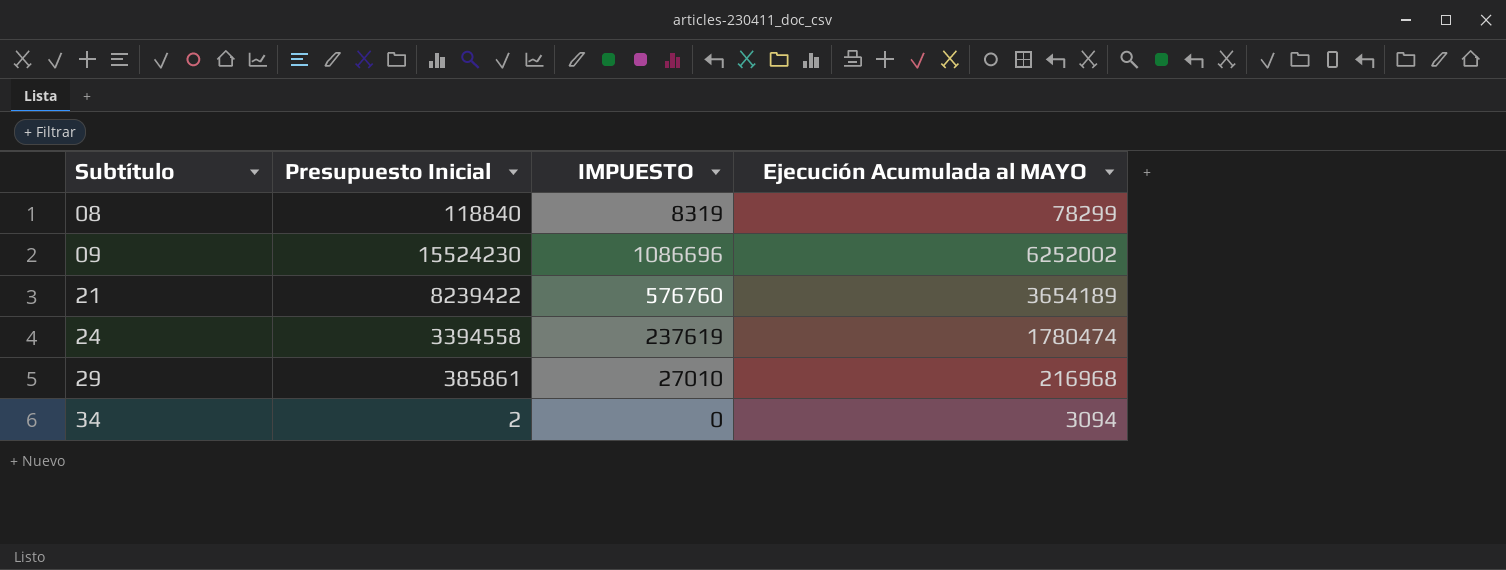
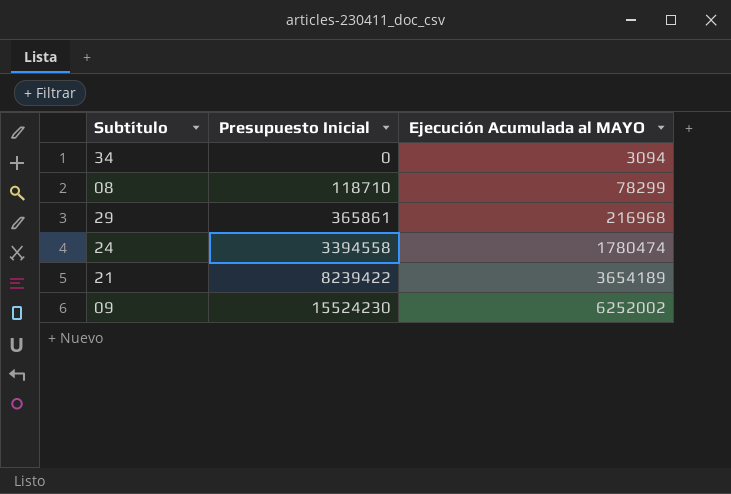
row order: Subtítulo ascending -> Presupuesto Inicial ascending
column IMPUESTO | formula: [Presupuesto Inicial] * 0,07 -> none
34 | Presupuesto Inicial: 2 -> 0
08 | Presupuesto Inicial: 118840 -> 118710
29 | Presupuesto Inicial: 385861 -> 365861

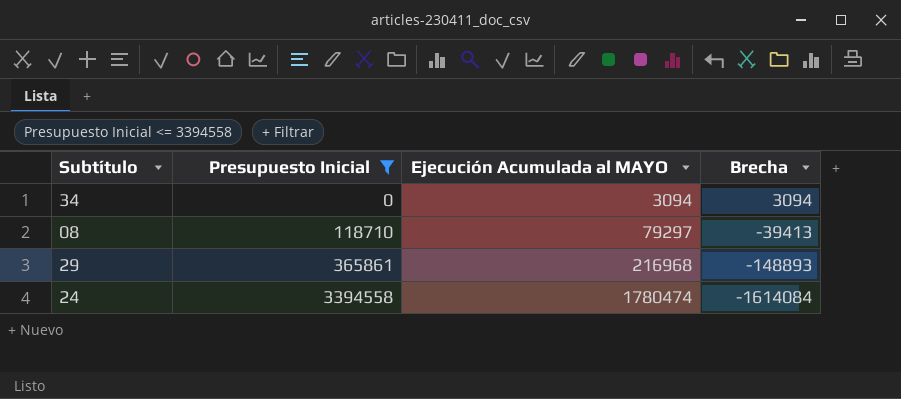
filter: none -> Presupuesto Inicial <= 3394558
column Brecha | formula: none -> [Ejecución Acumulada al MAYO] - [Presupuesto Inicial]
08 | Ejecución Acumulada al MAYO: 78299 -> 79297

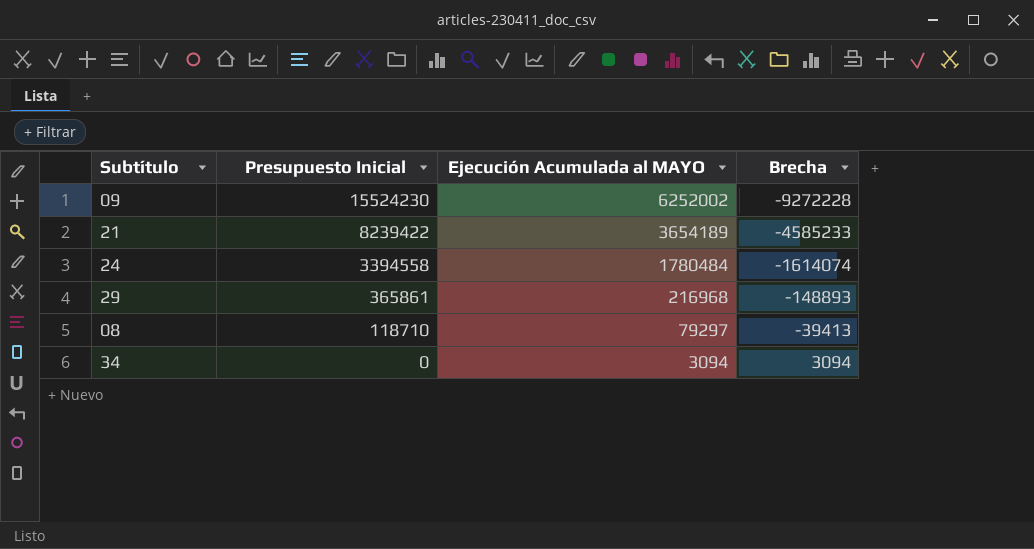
filter: Presupuesto Inicial <= 3394558 -> none
row order: Presupuesto Inicial ascending -> Presupuesto Inicial descending
24 | Ejecución Acumulada al MAYO: 1780474 -> 1780484
24 | Brecha: -1614084 -> -1614074

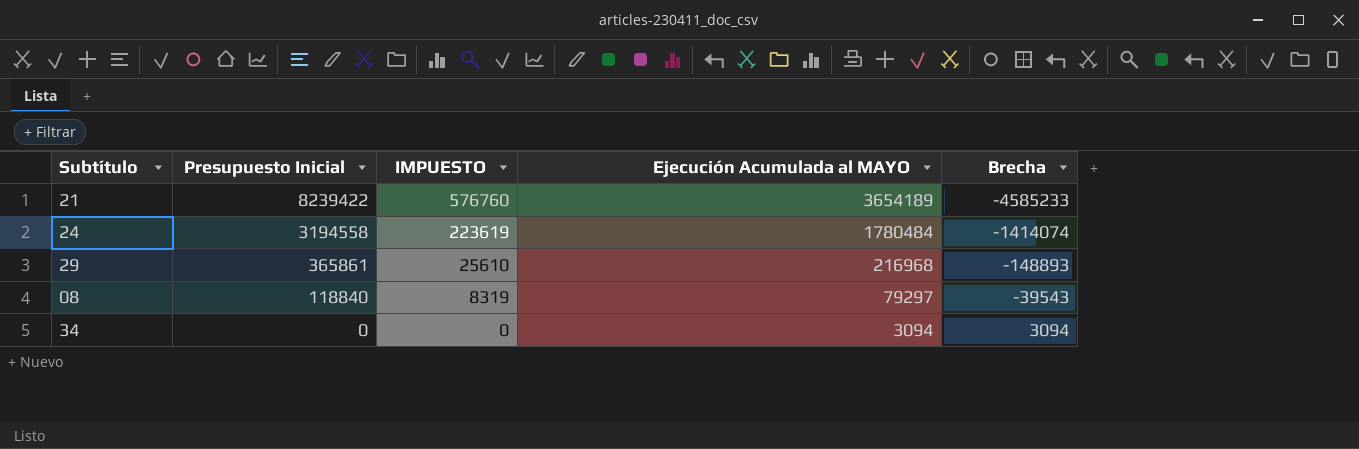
column IMPUESTO | formula: none -> [Presupuesto Inicial] * 0,07
row 09: 15524230 | 6252002 | -9272228 -> none
24 | Presupuesto Inicial: 3394558 -> 3194558
24 | Brecha: -1614074 -> -1414074
08 | Presupuesto Inicial: 118710 -> 118840
08 | Brecha: -39413 -> -39543

